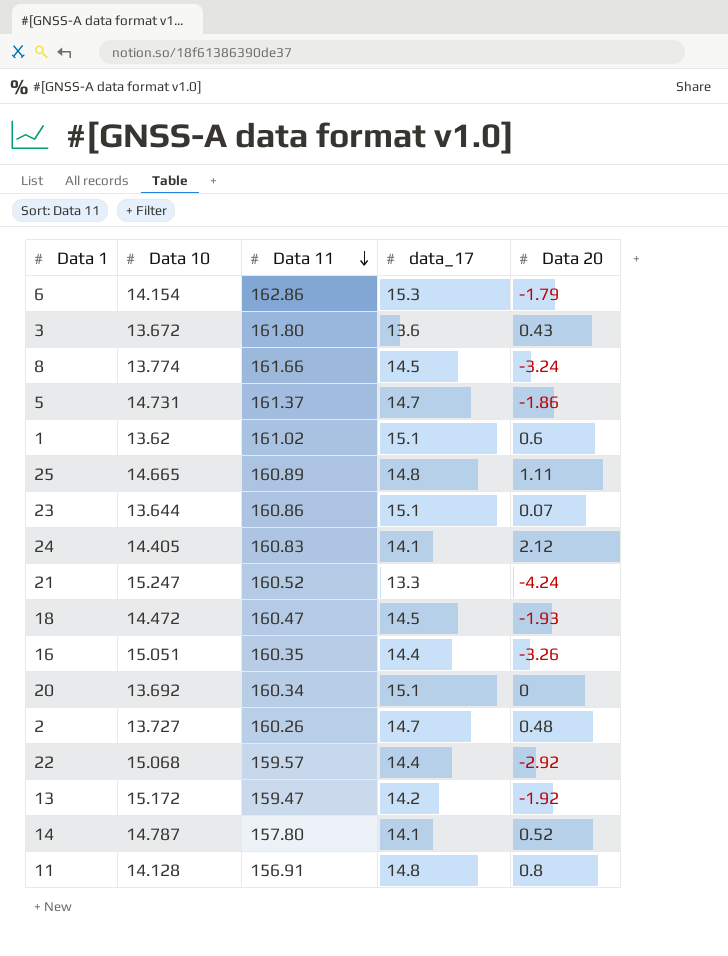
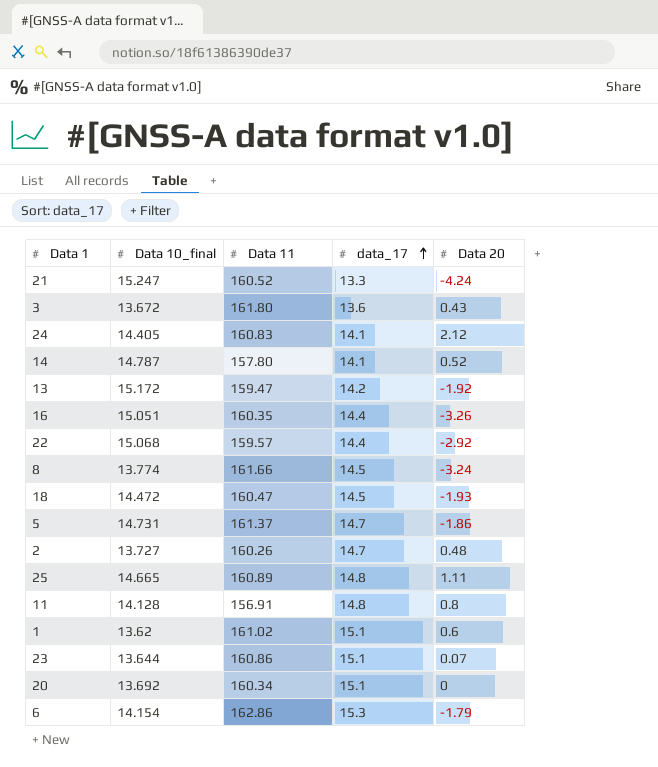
row order: Data 11 descending -> data_17 ascending
column name: Data 10 -> Data 10_final

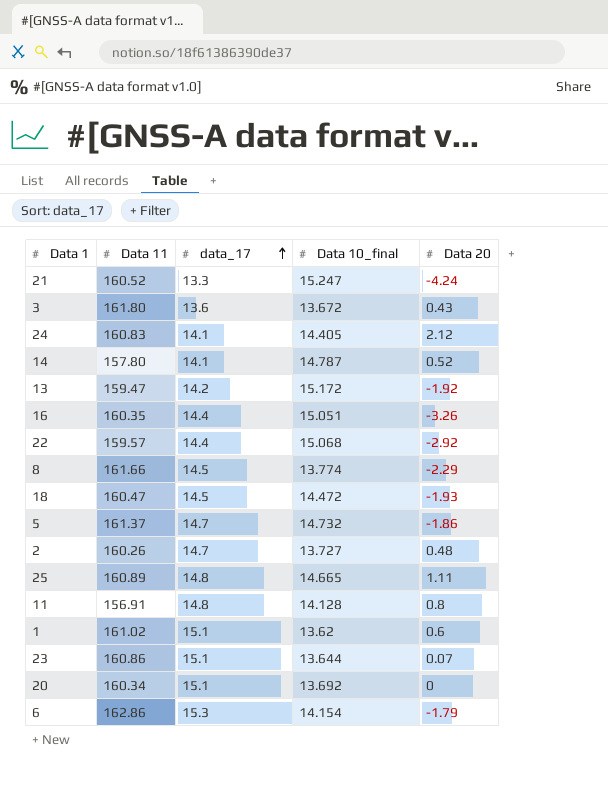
column Data 10_final | position: 2 -> 4
8 | Data 20: -3.24 -> -2.29
5 | Data 10_final: 14.731 -> 14.732

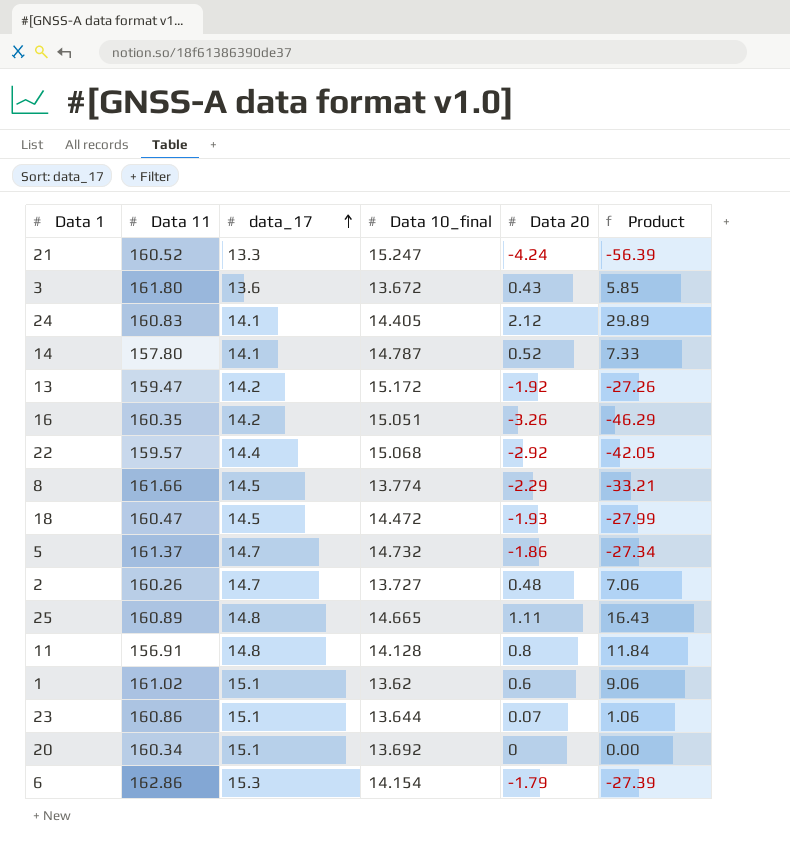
column Product | formula: none -> [data_17] * [Data 20]
16 | data_17: 14.4 -> 14.2

